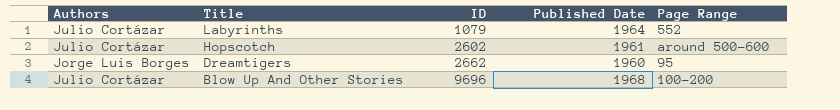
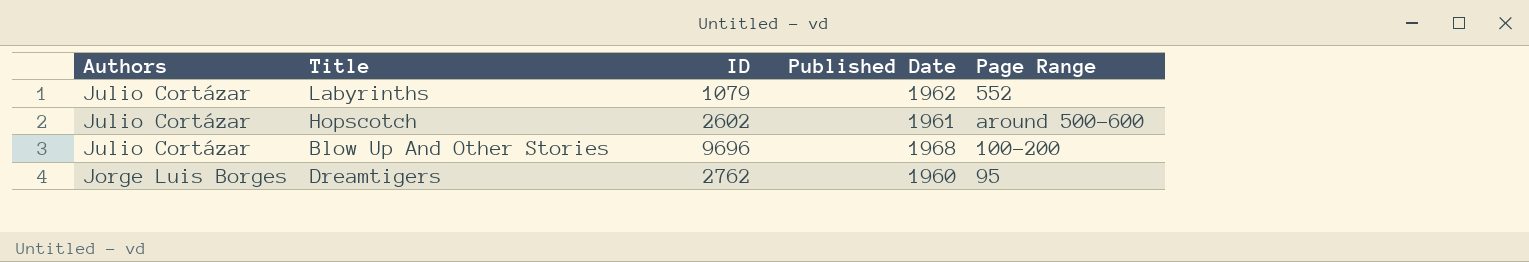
row order: Title descending -> Authors descending
Labyrinths | Published Date: 1964 -> 1962
Dreamtigers | ID: 2662 -> 2762

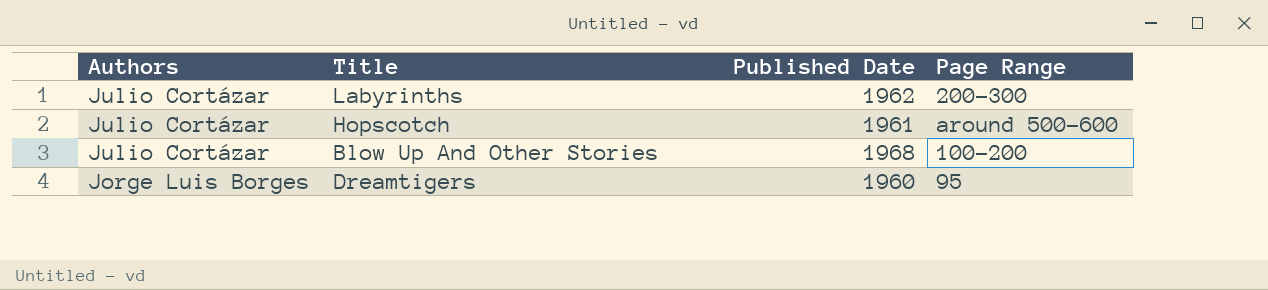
column ID | position: 3 -> none
Labyrinths | Page Range: 552 -> 200-300

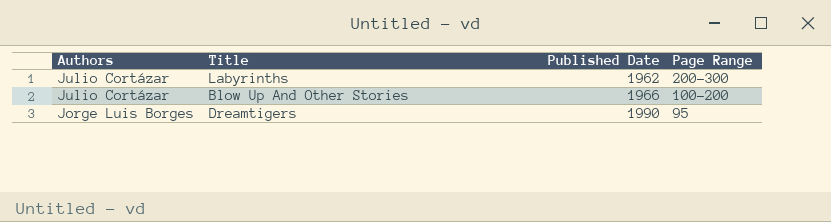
row Hopscotch: Julio Cortázar | 1961 | around 500-600 -> none
Blow Up And Other Stories | Published Date: 1968 -> 1966
Dreamtigers | Published Date: 1960 -> 1990

